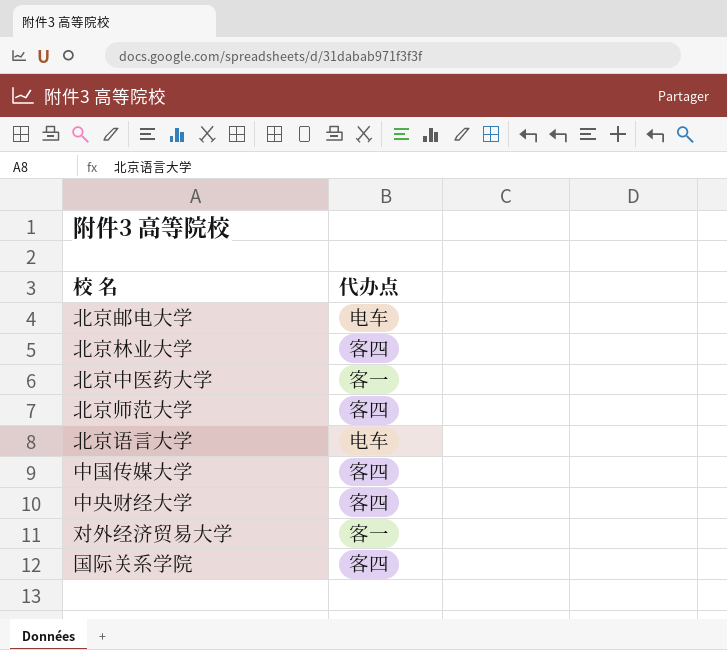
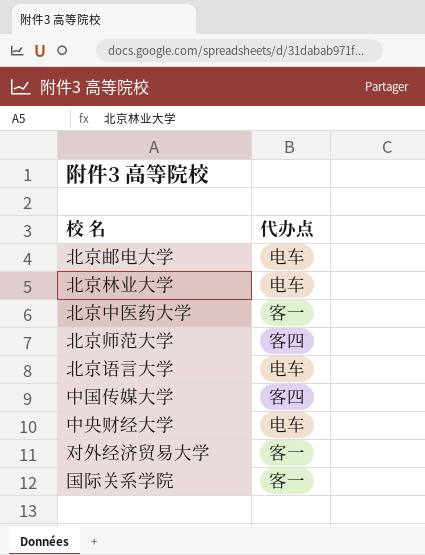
北京林业大学 | 代办点: 客四 -> 电车
中央财经大学 | 代办点: 客四 -> 电车
国际关系学院 | 代办点: 客四 -> 客一

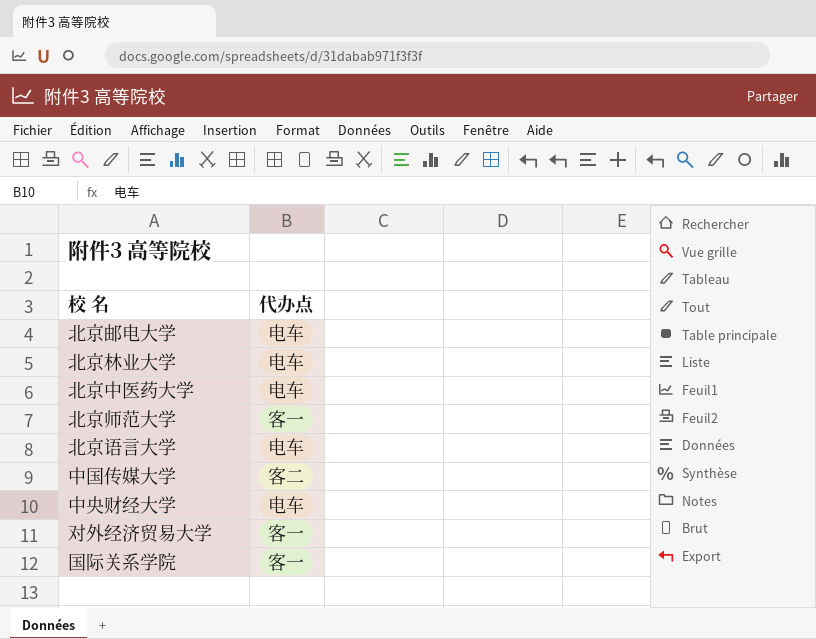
北京中医药大学 | 代办点: 客一 -> 电车
北京师范大学 | 代办点: 客四 -> 客一
中国传媒大学 | 代办点: 客四 -> 客二

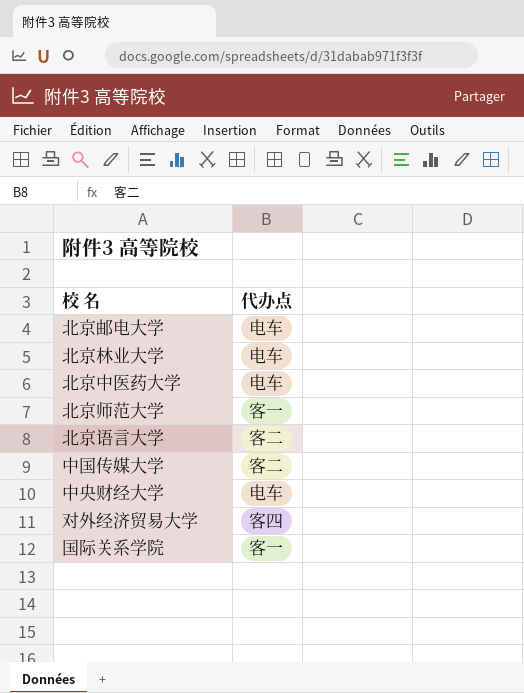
北京语言大学 | 代办点: 电车 -> 客二
对外经济贸易大学 | 代办点: 客一 -> 客四

